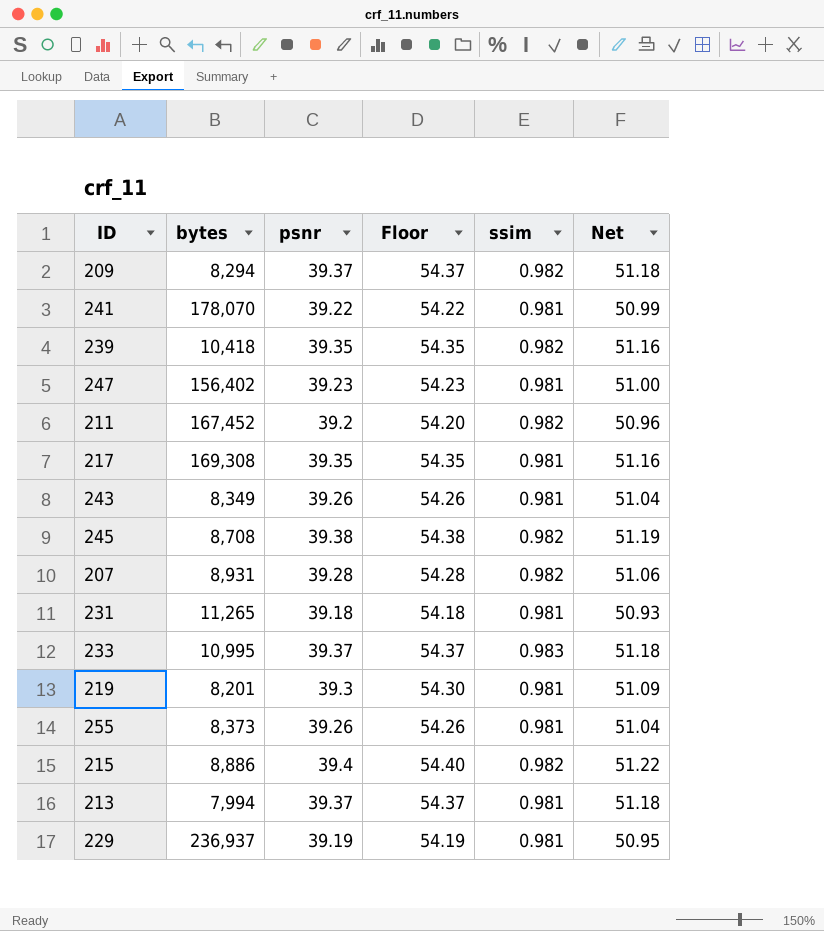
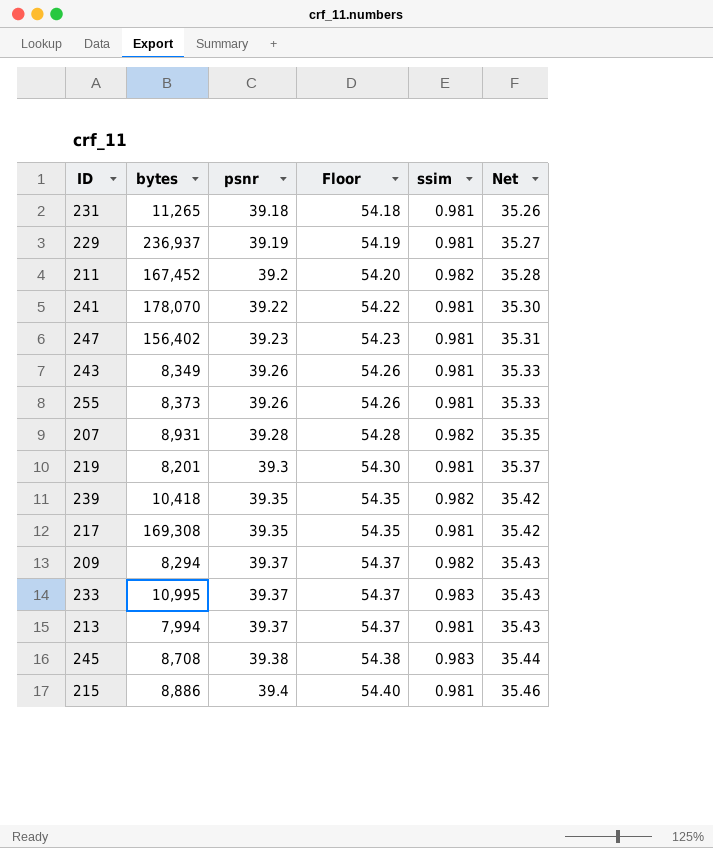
row order: none -> psnr ascending
column Net | formula: [psnr] * 1.3 -> [psnr] * 0.9
245 | ssim: 0.982 -> 0.983
215 | ssim: 0.982 -> 0.981

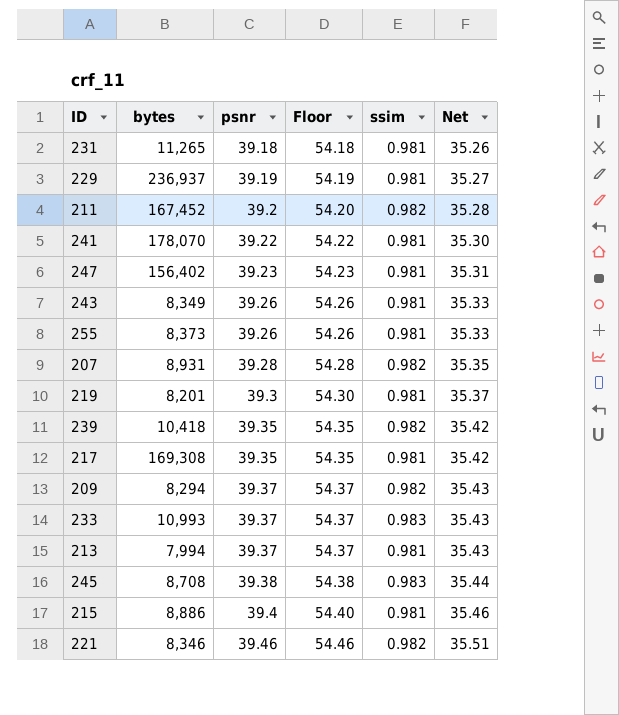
233 | bytes: 10,995 -> 10,993
row 221: none -> 8,346 | 39.46 | 54.46 | 0.982 | 35.51

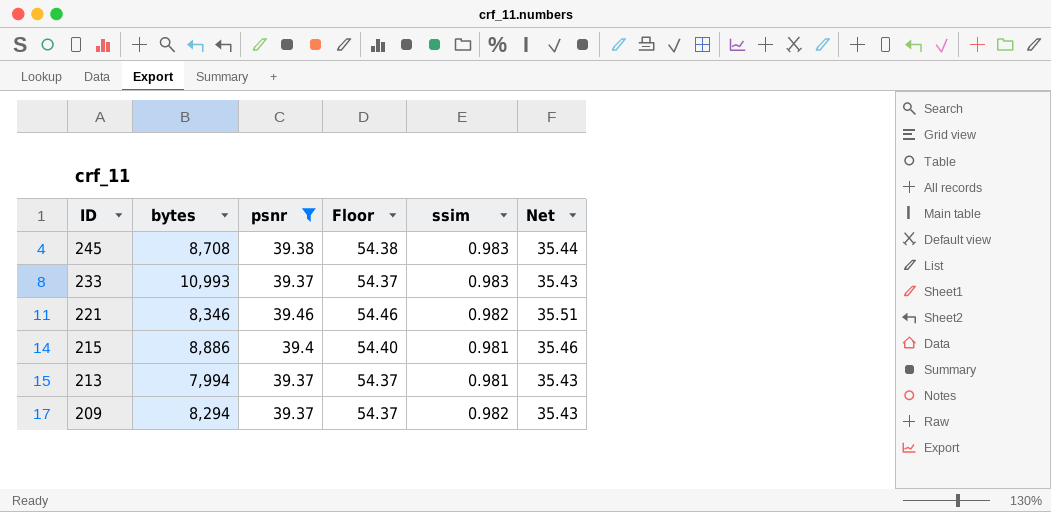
filter: none -> psnr >= 39.37
row order: psnr ascending -> ID descending

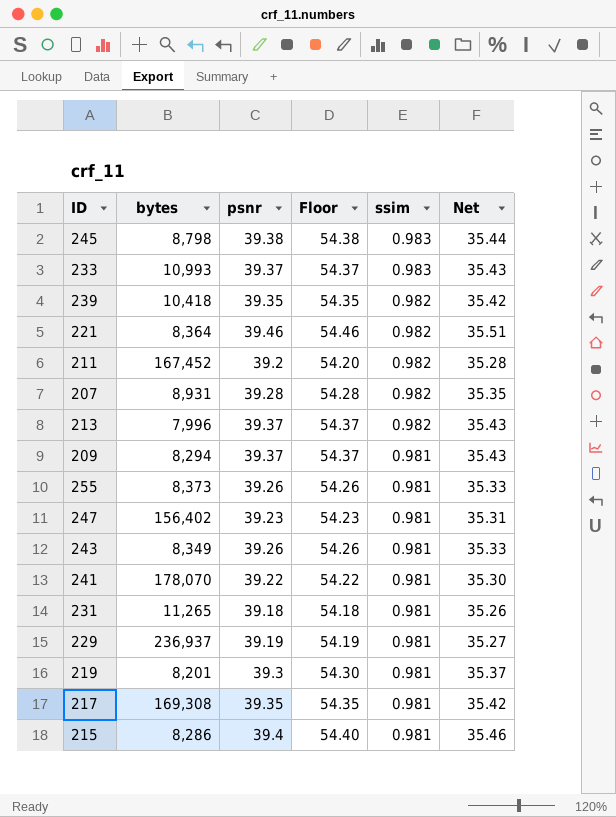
filter: psnr >= 39.37 -> none
row order: ID descending -> ssim descending
245 | bytes: 8,708 -> 8,798
221 | bytes: 8,346 -> 8,364
213 | bytes: 7,994 -> 7,996
213 | ssim: 0.981 -> 0.982
209 | ssim: 0.982 -> 0.981
215 | bytes: 8,886 -> 8,286

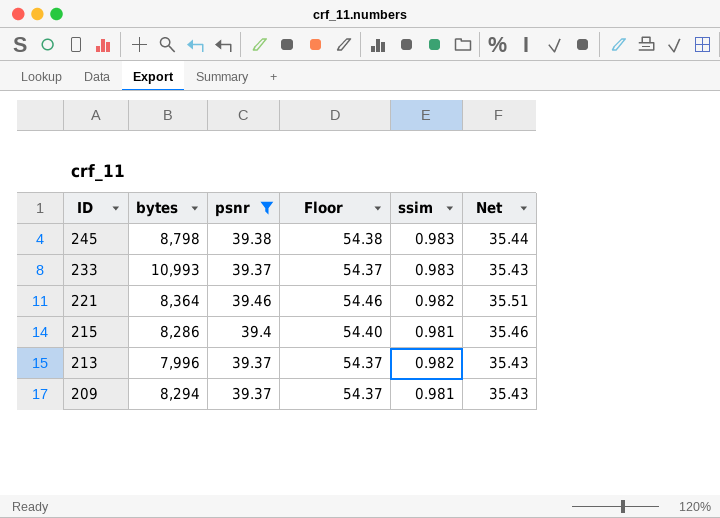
filter: none -> psnr >= 39.37
row order: ssim descending -> ID descending

